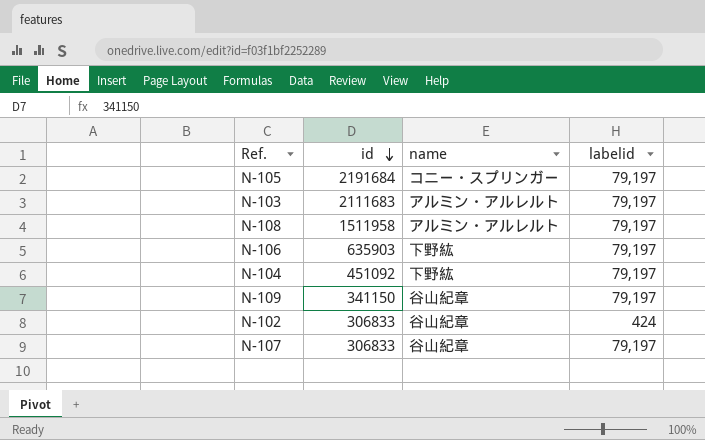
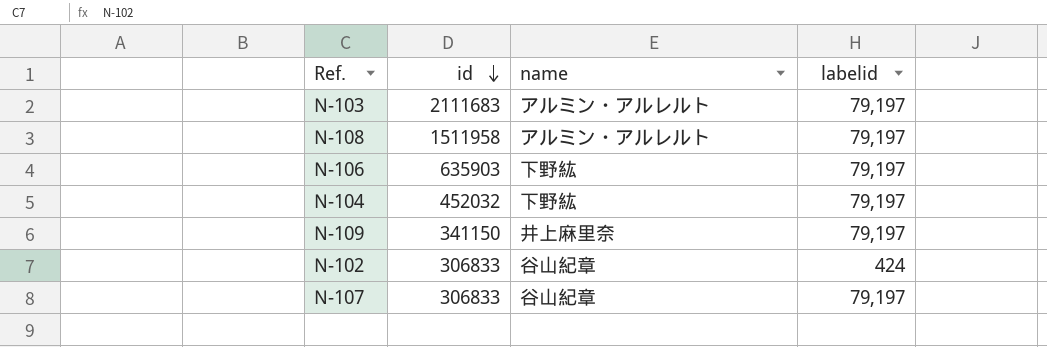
row N-105: 2191684 | コニー・スプリンガー | 79,197 -> none
N-104 | id: 451092 -> 452032
N-109 | name: 谷山紀章 -> 井上麻里奈

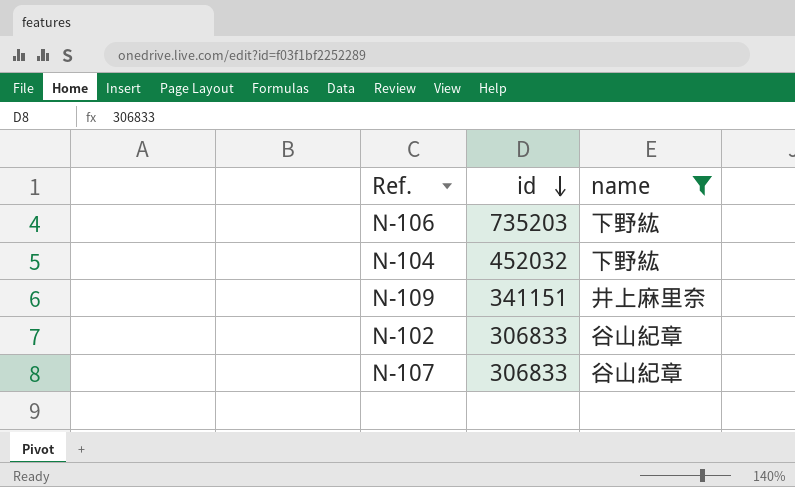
filter: none -> name != アルミン・アルレルト
column labelid | position: 4 -> none
N-106 | id: 635903 -> 735203
N-109 | id: 341150 -> 341151

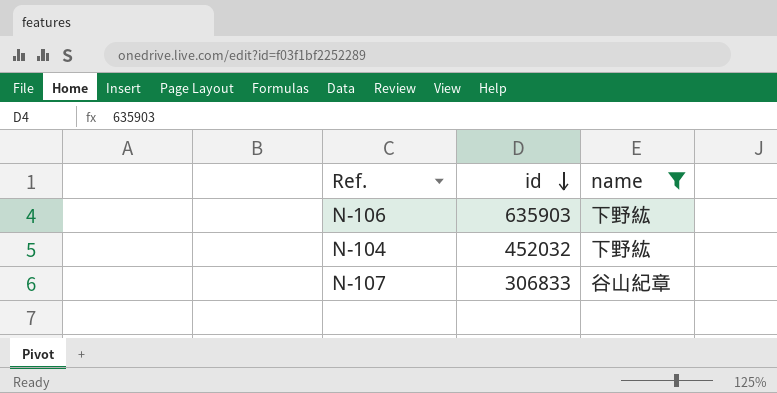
row N-109: 341151 | 井上麻里奈 -> none
row N-102: 306833 | 谷山紀章 -> none
N-106 | id: 735203 -> 635903

